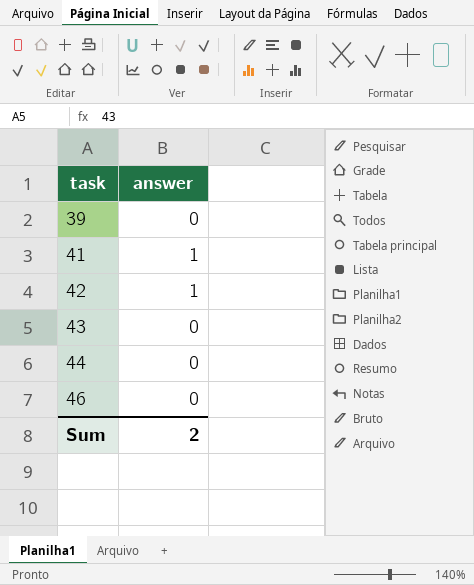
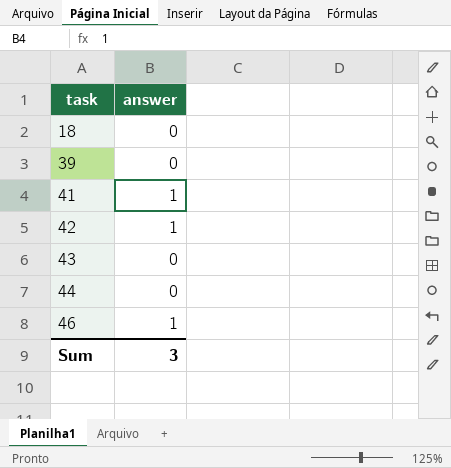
row 18: none -> 0
46 | answer: 0 -> 1
Sum | answer: 2 -> 3

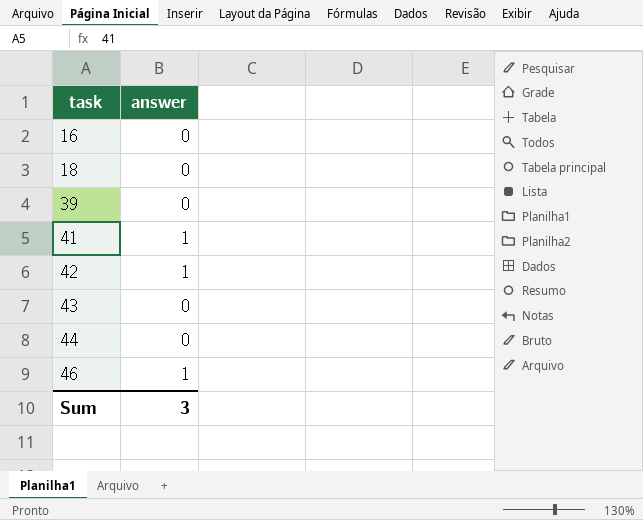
row 16: none -> 0

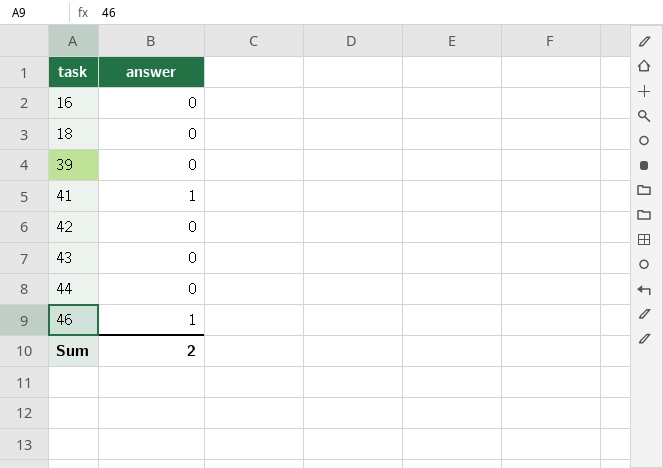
42 | answer: 1 -> 0
Sum | answer: 3 -> 2

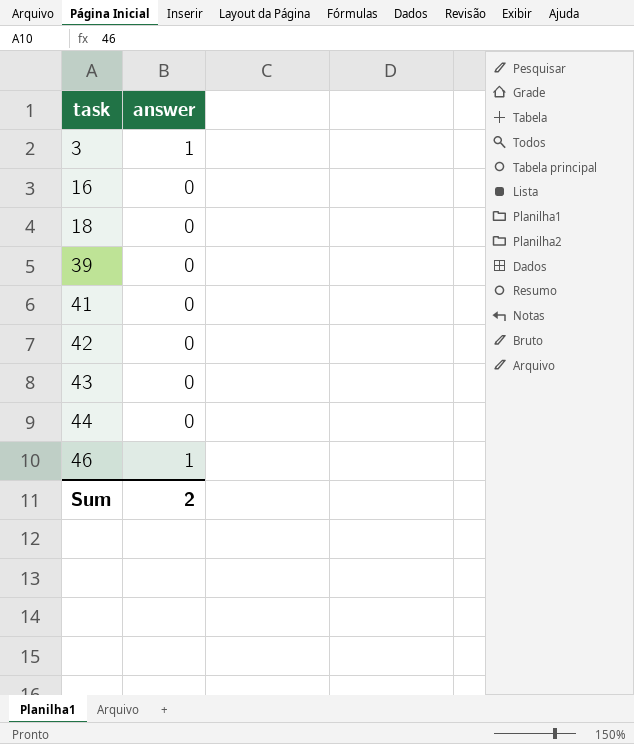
row 3: none -> 1
41 | answer: 1 -> 0

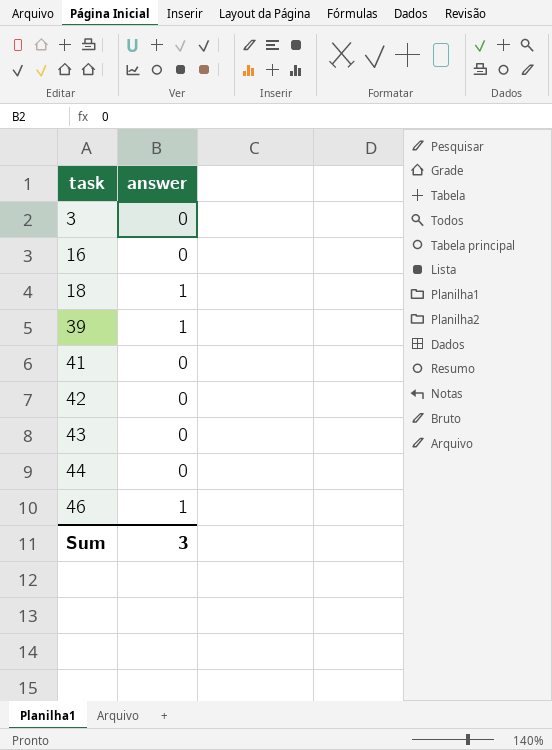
3 | answer: 1 -> 0
18 | answer: 0 -> 1
39 | answer: 0 -> 1
Sum | answer: 2 -> 3

